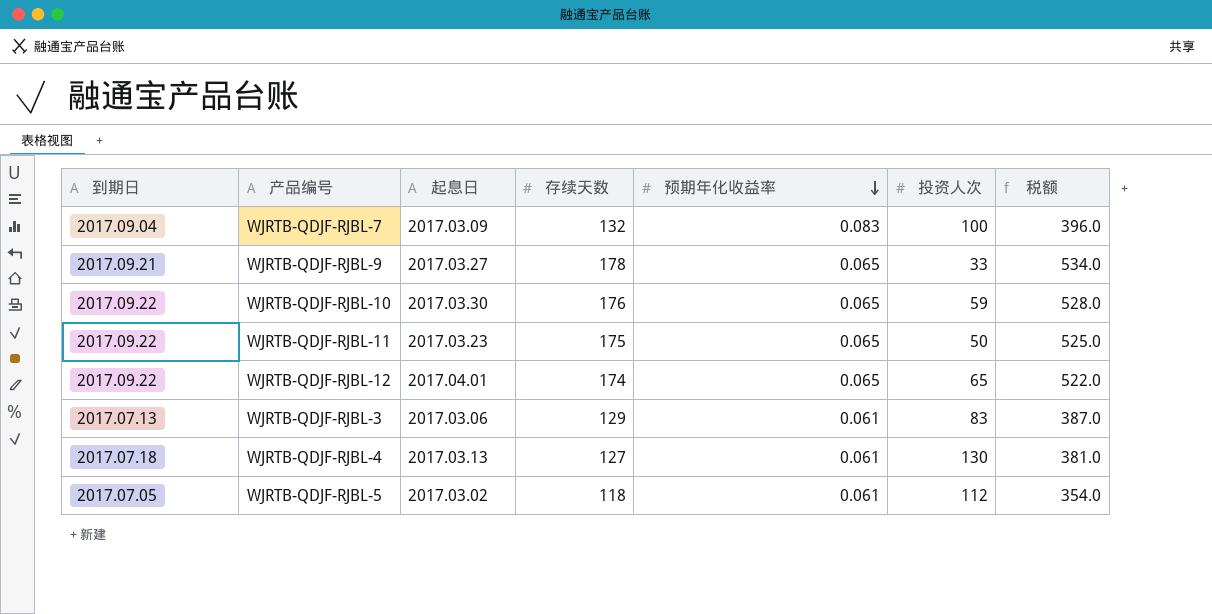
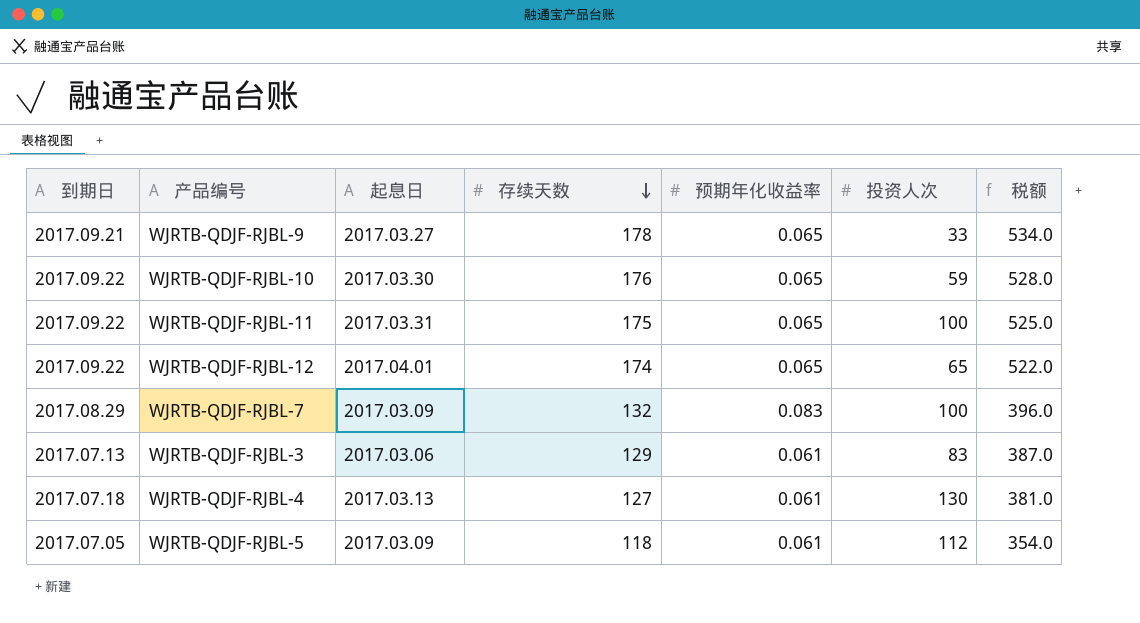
row order: 预期年化收益率 descending -> 存续天数 descending
WJRTB-QDJF-RJBL-11 | 起息日: 2017.03.23 -> 2017.03.31
WJRTB-QDJF-RJBL-11 | 投资人次: 50 -> 100
WJRTB-QDJF-RJBL-7 | 到期日: 2017.09.04 -> 2017.08.29
WJRTB-QDJF-RJBL-5 | 起息日: 2017.03.02 -> 2017.03.09

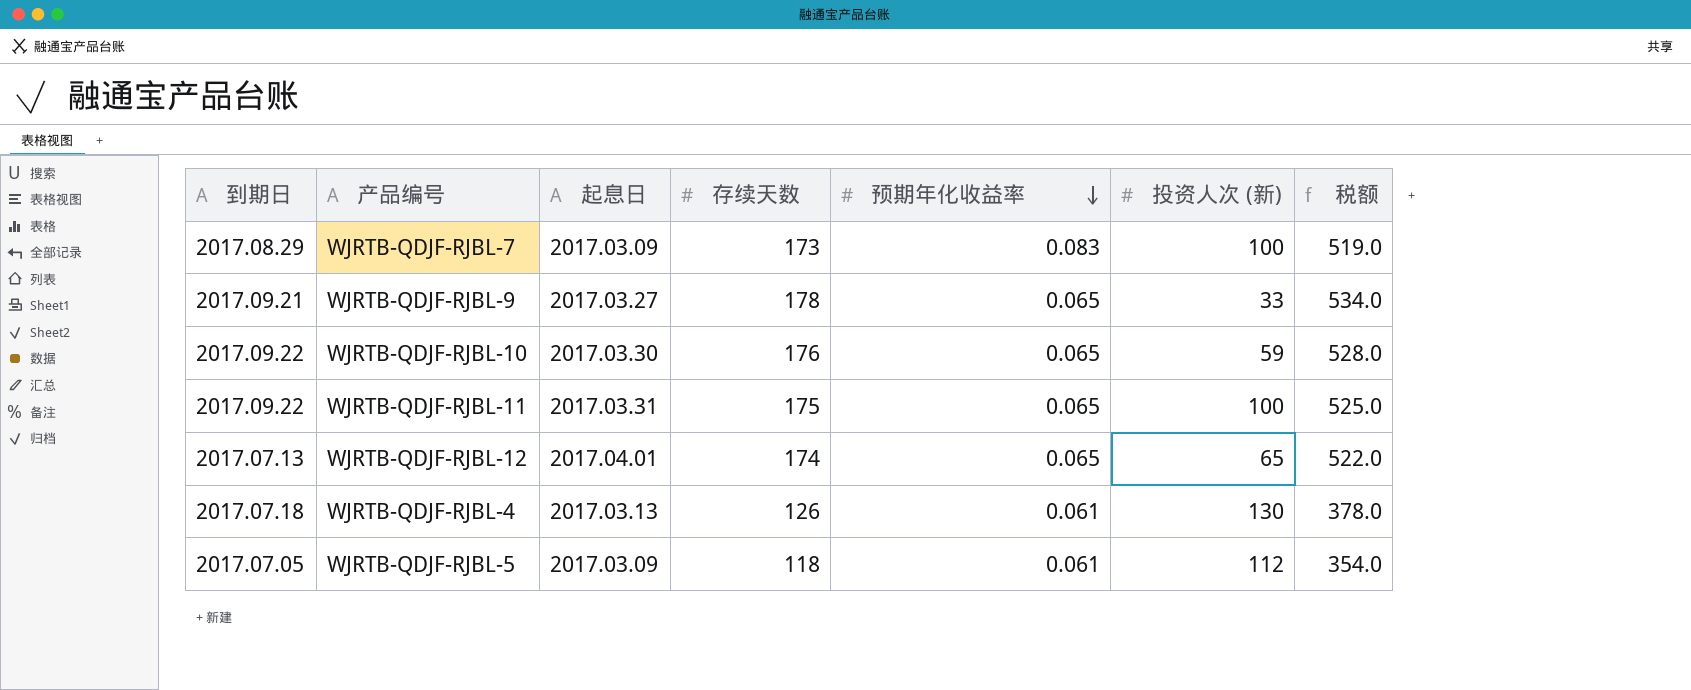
row order: 存续天数 descending -> 预期年化收益率 descending
column name: 投资人次 -> 投资人次 (新)
row WJRTB-QDJF-RJBL-3: 2017.07.13 | 2017.03.06 | 129 | 0.061 | 83 | 387.0 -> none
WJRTB-QDJF-RJBL-7 | 存续天数: 132 -> 173
WJRTB-QDJF-RJBL-7 | 税额: 396.0 -> 519.0
WJRTB-QDJF-RJBL-12 | 到期日: 2017.09.22 -> 2017.07.13
WJRTB-QDJF-RJBL-4 | 存续天数: 127 -> 126
WJRTB-QDJF-RJBL-4 | 税额: 381.0 -> 378.0

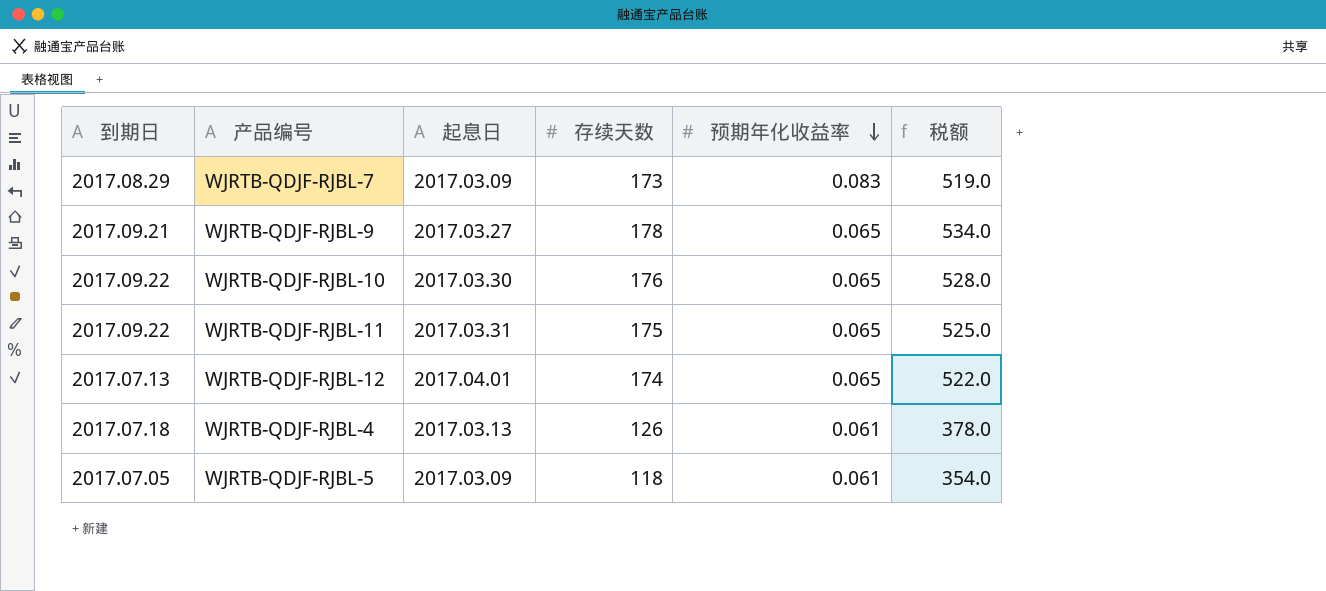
column 投资人次 (新) | position: 6 -> none

